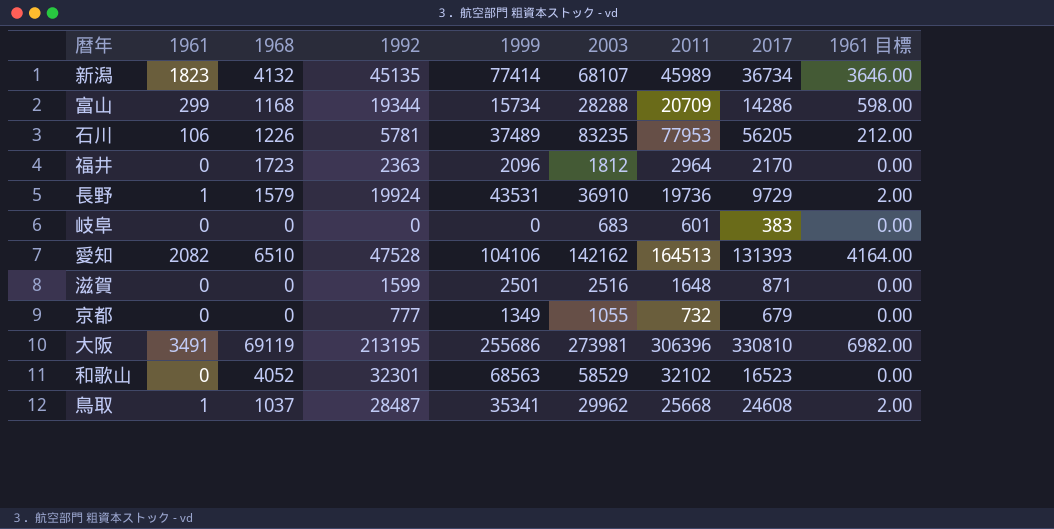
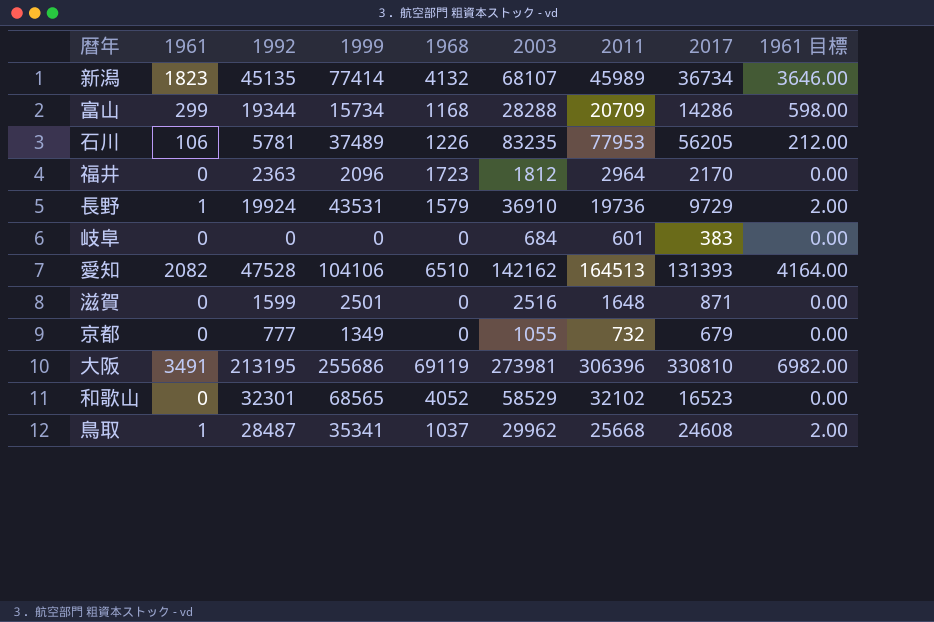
column 1968 | position: 3 -> 5
岐阜 | 2003: 683 -> 684
和歌山 | 1999: 68563 -> 68565

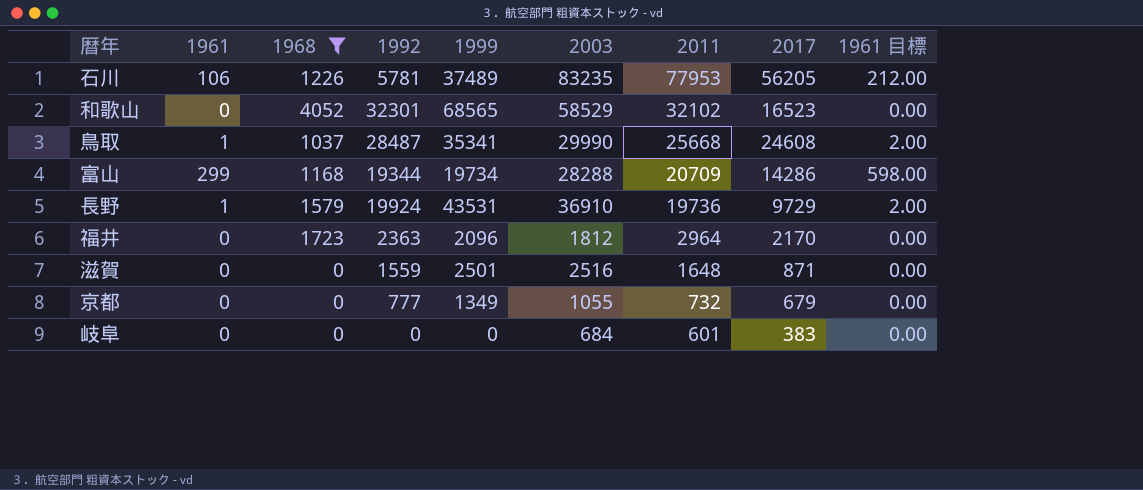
filter: none -> 1968 <= 4052
row order: none -> 2011 descending
column 1968 | position: 5 -> 3
鳥取 | 2003: 29962 -> 29990
富山 | 1999: 15734 -> 19734
滋賀 | 1992: 1599 -> 1559

